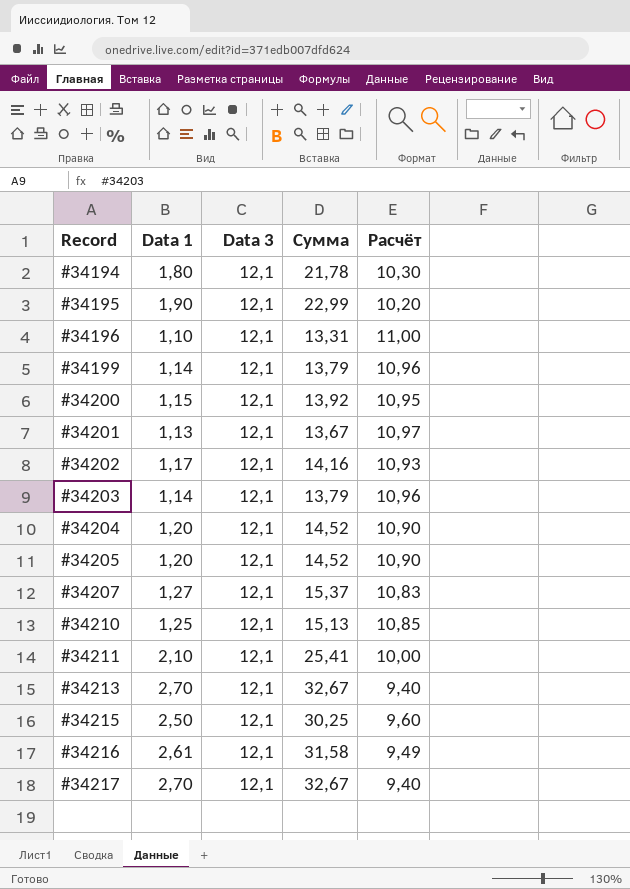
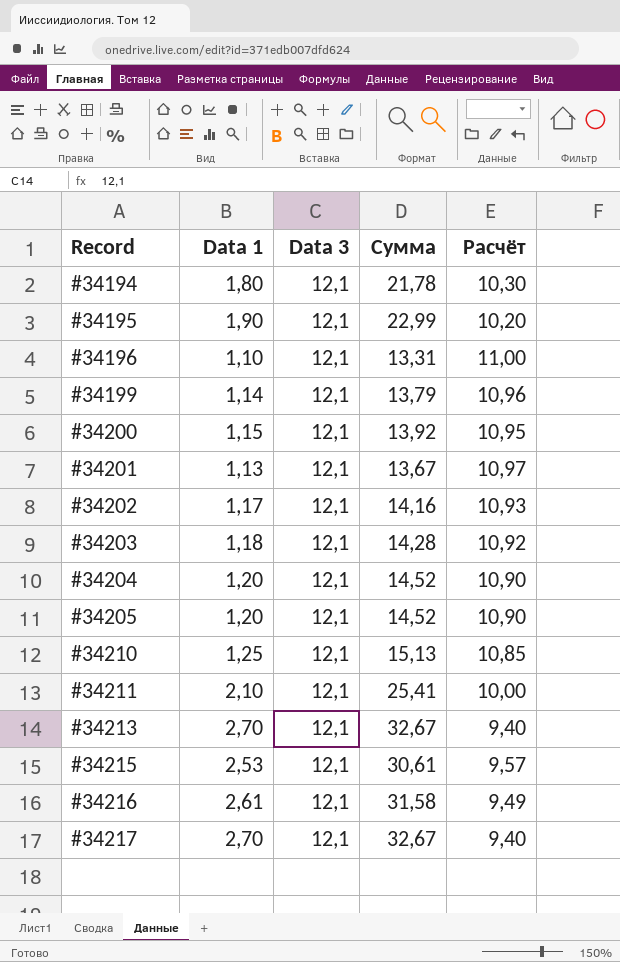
row #34207: 1,27 | 12,1 | 15,37 | 10,83 -> none
#34203 | Data 1: 1,14 -> 1,18
#34203 | Сумма: 13,79 -> 14,28
#34203 | Расчёт: 10,96 -> 10,92
#34215 | Data 1: 2,50 -> 2,53
#34215 | Сумма: 30,25 -> 30,61
#34215 | Расчёт: 9,60 -> 9,57

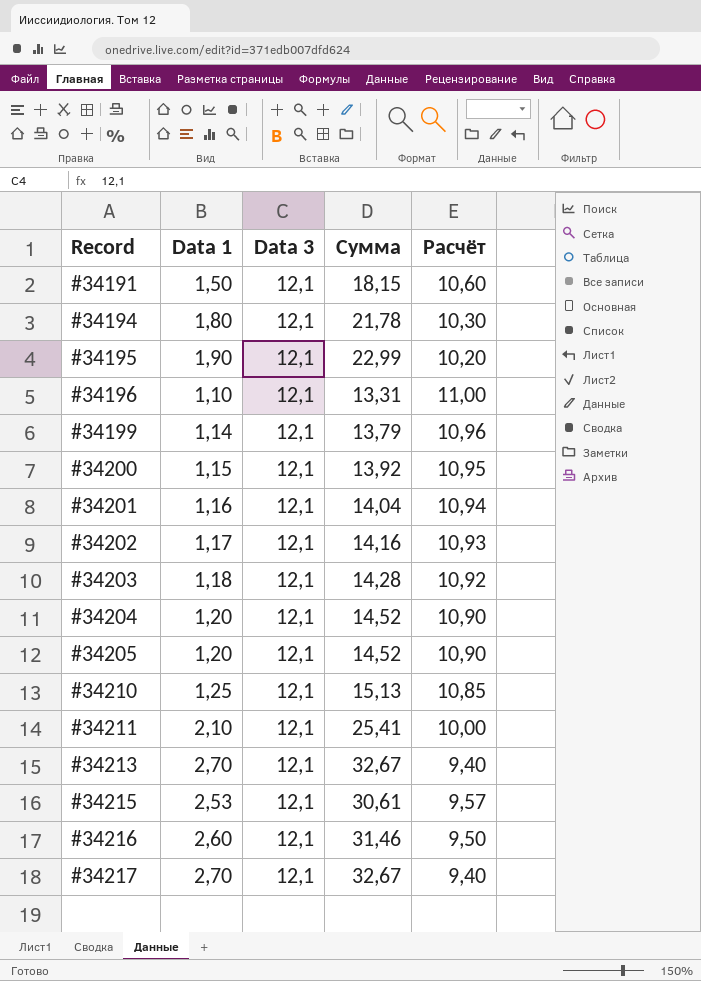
row #34191: none -> 1,50 | 12,1 | 18,15 | 10,60
#34201 | Data 1: 1,13 -> 1,16
#34201 | Сумма: 13,67 -> 14,04
#34201 | Расчёт: 10,97 -> 10,94
#34216 | Data 1: 2,61 -> 2,60
#34216 | Сумма: 31,58 -> 31,46
#34216 | Расчёт: 9,49 -> 9,50

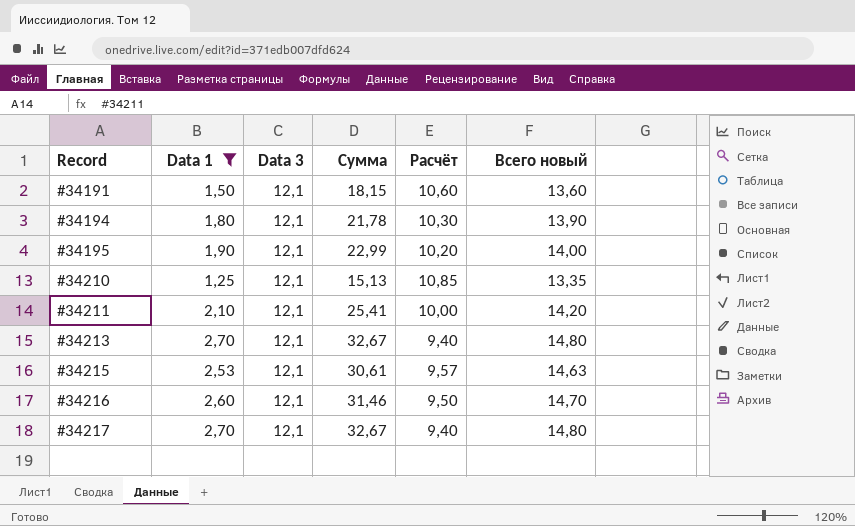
filter: none -> Data 1 >= 1,25
column Всего новый | formula: none -> [Data 1] + [Data 3]

